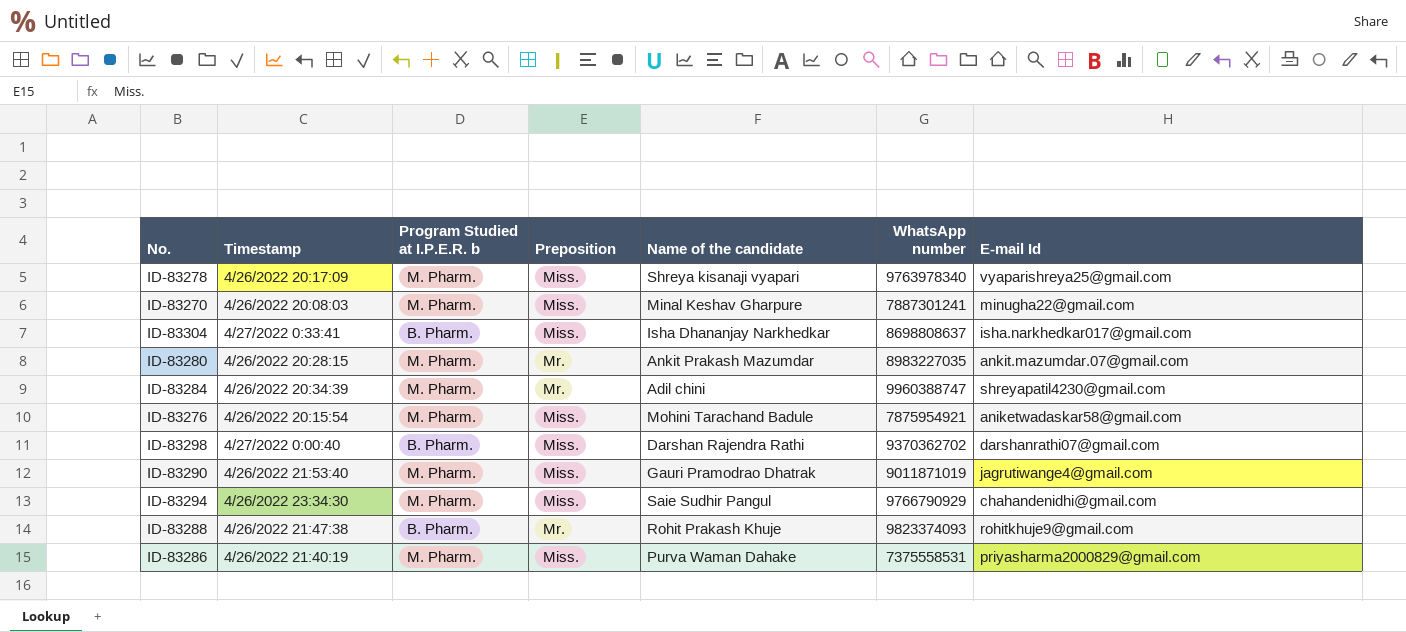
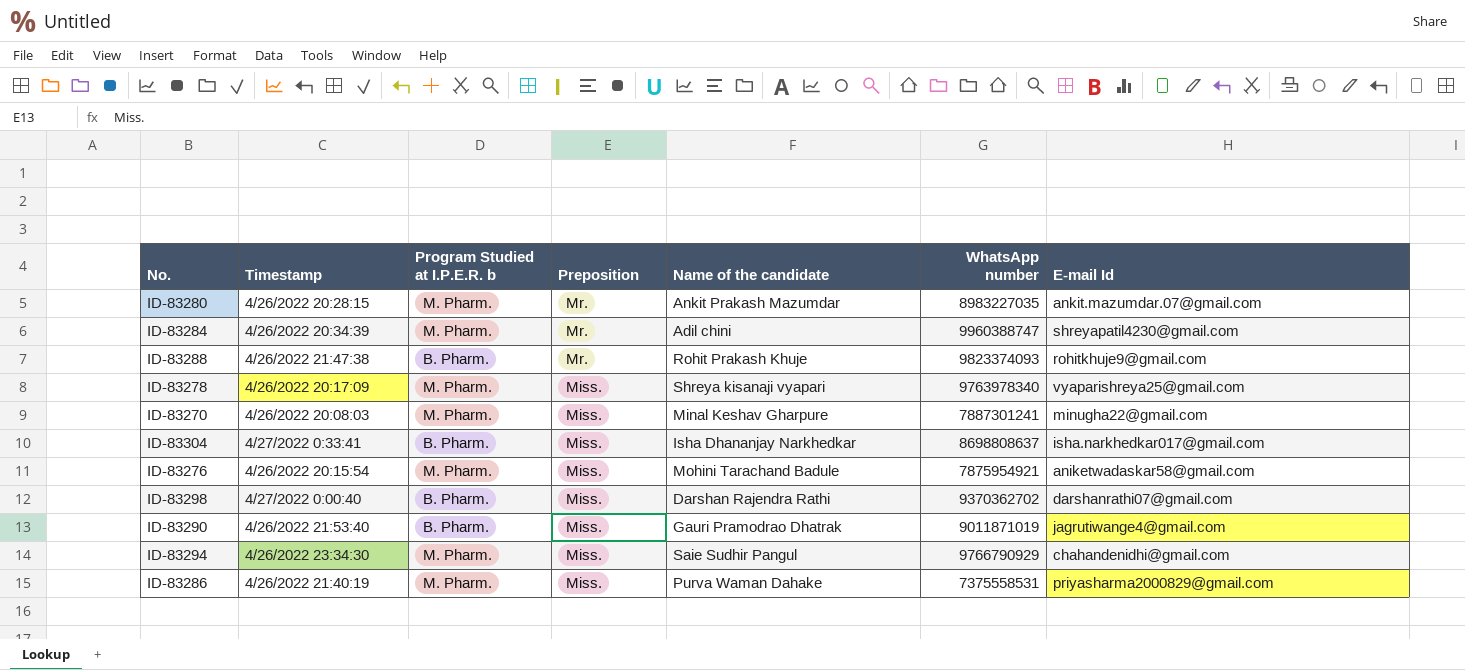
row order: none -> Preposition descending
ID-83290 | Program Studied at I.P.E.R. b: M. Pharm. -> B. Pharm.

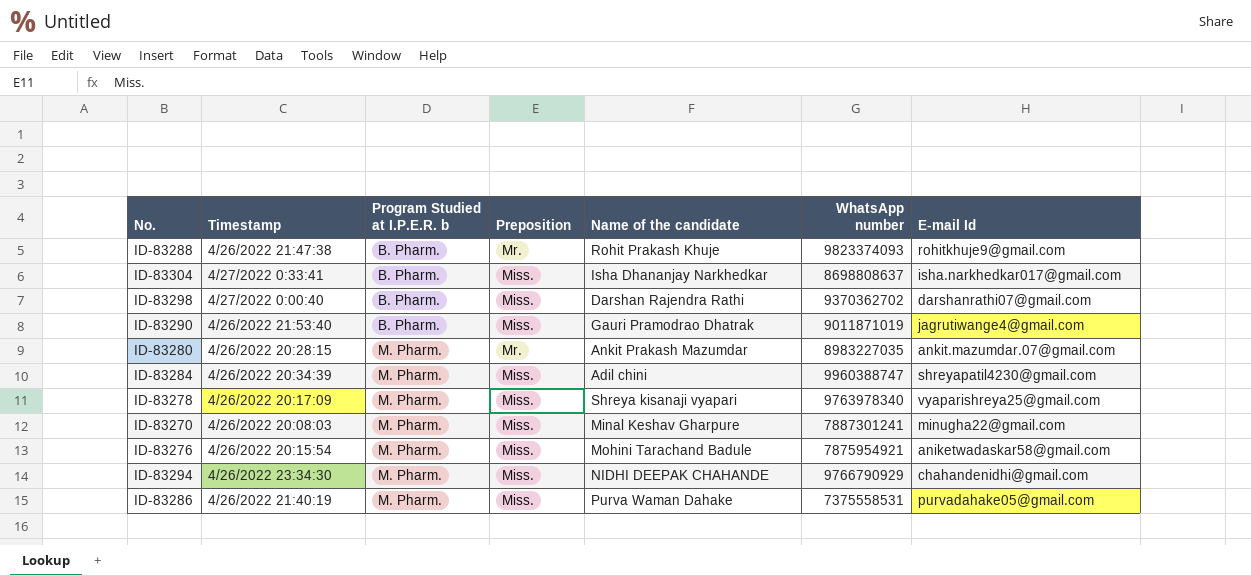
row order: Preposition descending -> Program Studied at I.P.E.R. b ascending
ID-83284 | Preposition: Mr. -> Miss.
ID-83294 | Name of the candidate: Saie Sudhir Pangul -> NIDHI DEEPAK CHAHANDE
ID-83286 | E-mail Id: priyasharma2000829@gmail.com -> purvadahake05@gmail.com

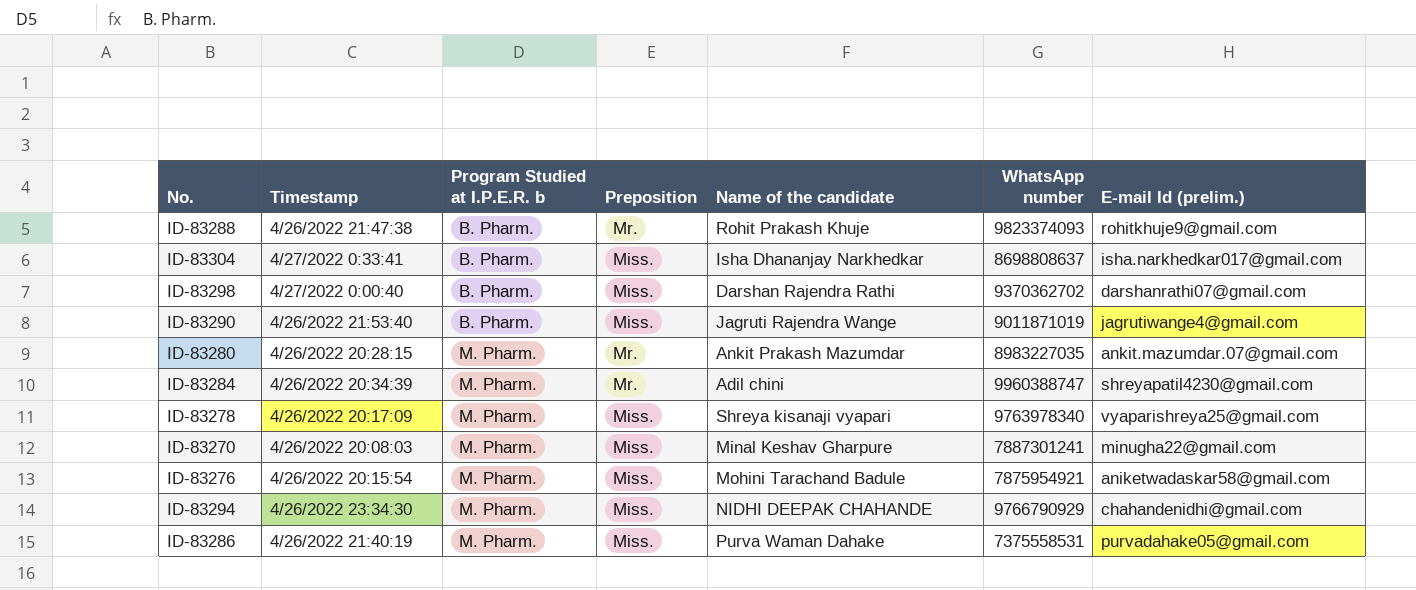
column name: E-mail Id -> E-mail Id (prelim.)
ID-83290 | Name of the candidate: Gauri Pramodrao Dhatrak -> Jagruti Rajendra Wange
ID-83284 | Preposition: Miss. -> Mr.

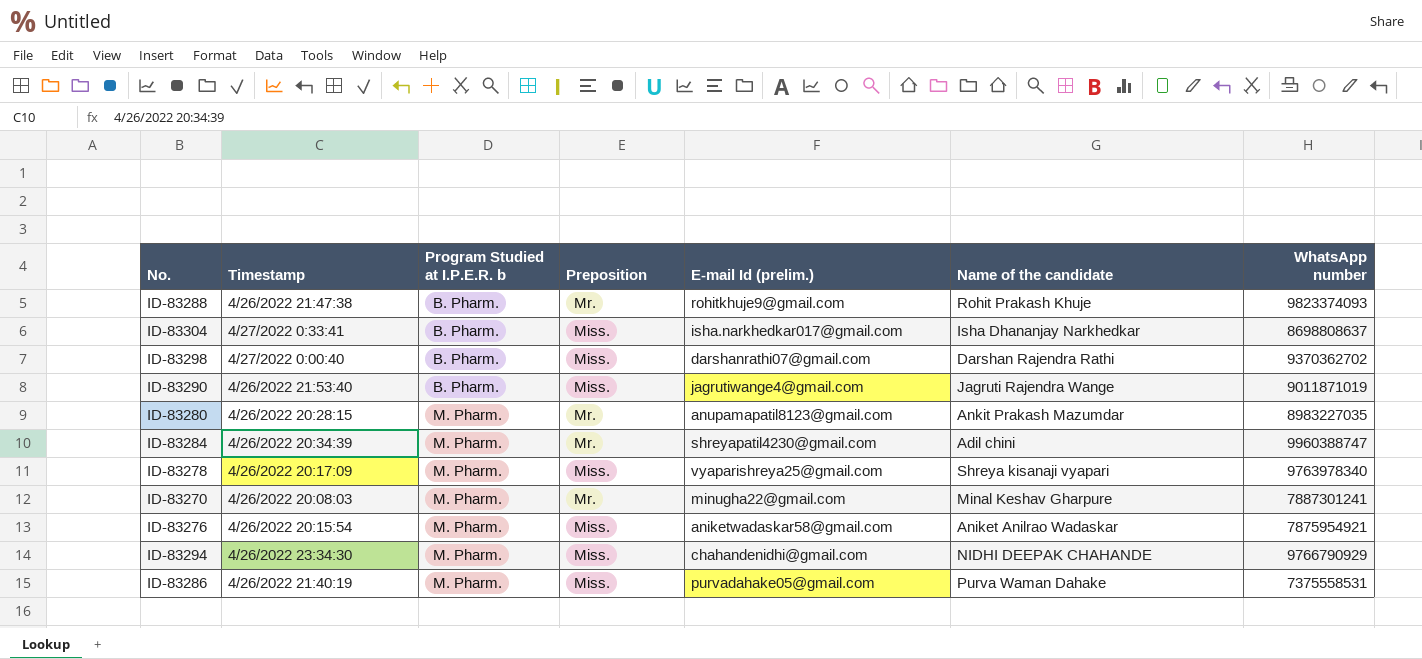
column E-mail Id (prelim.) | position: 7 -> 5
ID-83280 | E-mail Id (prelim.): ankit.mazumdar.07@gmail.com -> anupamapatil8123@gmail.com
ID-83270 | Preposition: Miss. -> Mr.
ID-83276 | Name of the candidate: Mohini Tarachand Badule -> Aniket Anilrao Wadaskar

